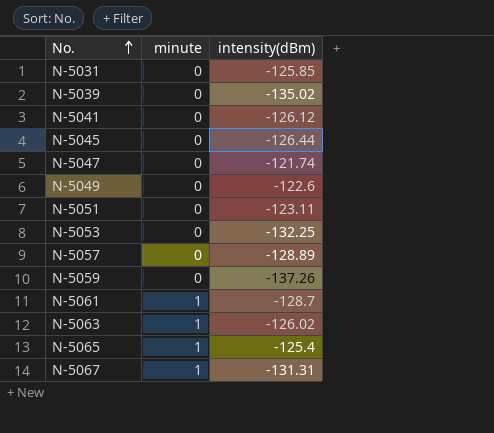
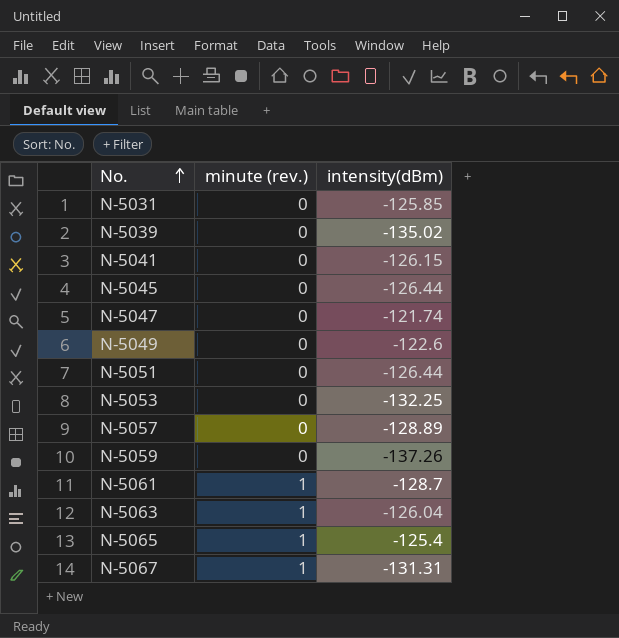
column name: minute -> minute (rev.)
N-5041 | intensity(dBm): -126.12 -> -126.15
N-5051 | intensity(dBm): -123.11 -> -126.44
N-5063 | intensity(dBm): -126.02 -> -126.04

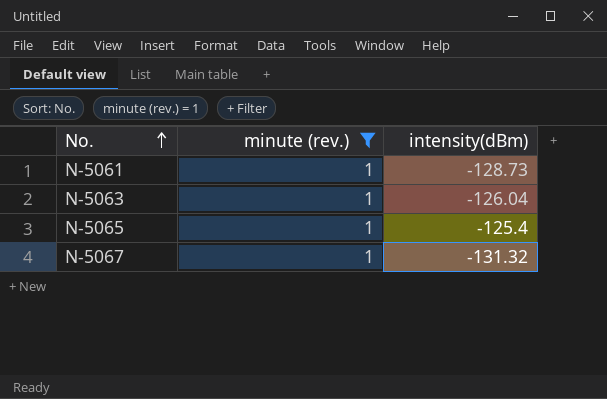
filter: none -> minute (rev.) = 1
N-5061 | intensity(dBm): -128.7 -> -128.73
N-5067 | intensity(dBm): -131.31 -> -131.32

